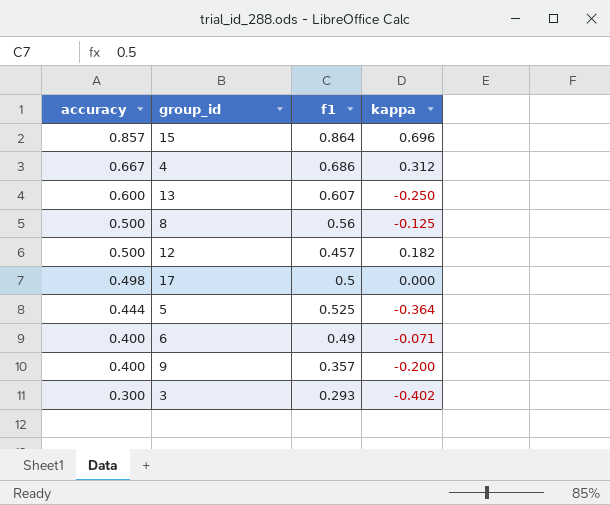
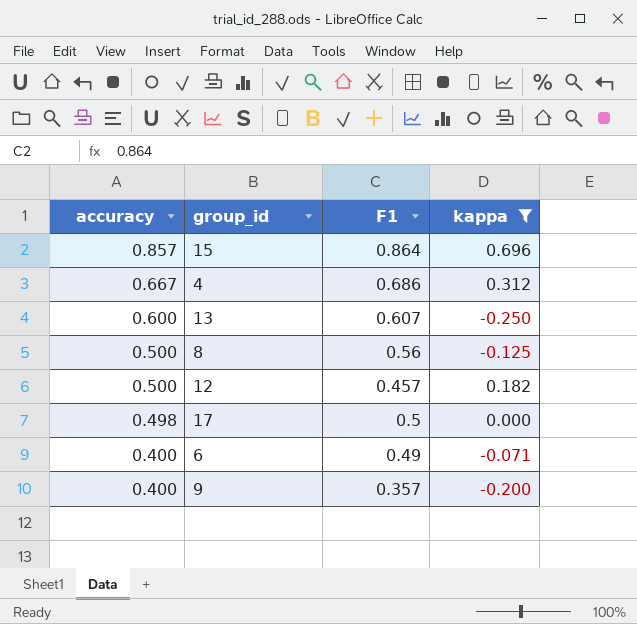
filter: none -> kappa >= -0.250
column name: f1 -> F1

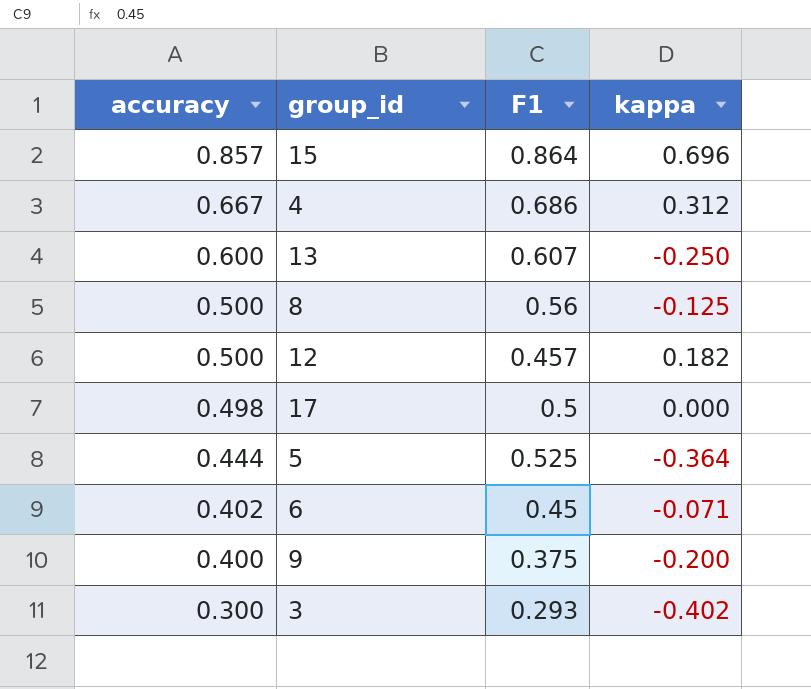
filter: kappa >= -0.250 -> none
6 | accuracy: 0.400 -> 0.402
6 | F1: 0.49 -> 0.45
9 | F1: 0.357 -> 0.375

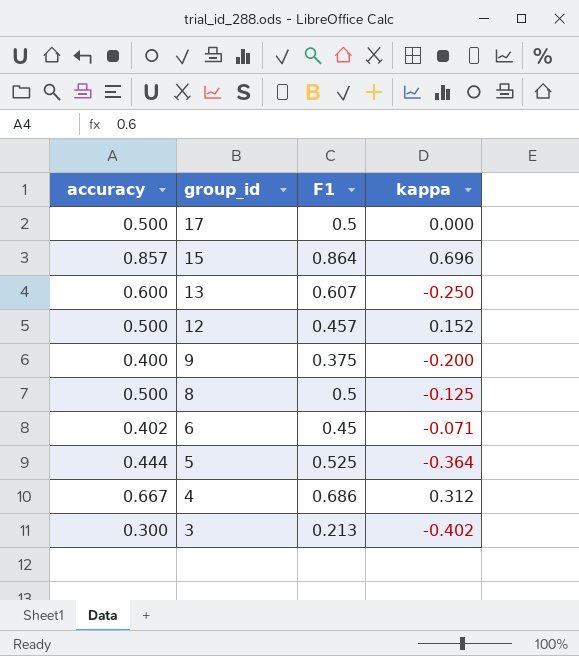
row order: accuracy descending -> group_id descending
17 | accuracy: 0.498 -> 0.500
12 | kappa: 0.182 -> 0.152
8 | F1: 0.56 -> 0.5
3 | F1: 0.293 -> 0.213

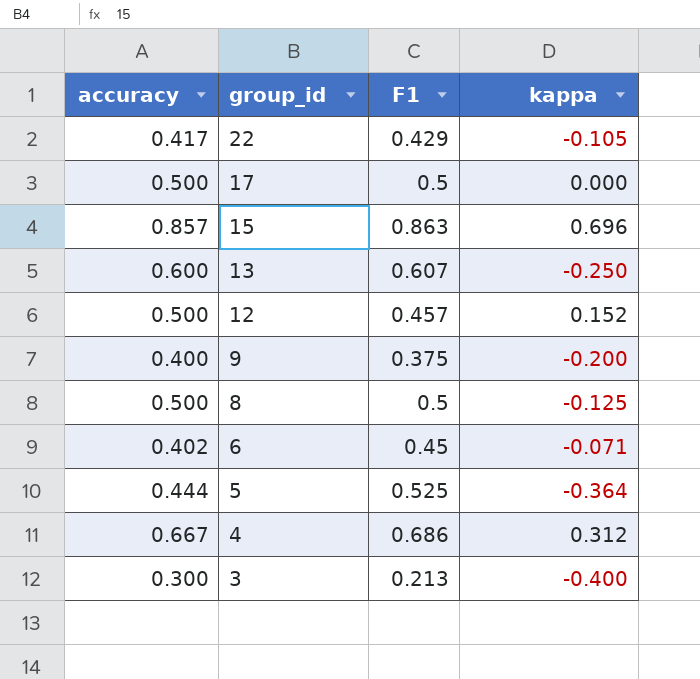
row 22: none -> 0.417 | 0.429 | -0.105
15 | F1: 0.864 -> 0.863
3 | kappa: -0.402 -> -0.400

